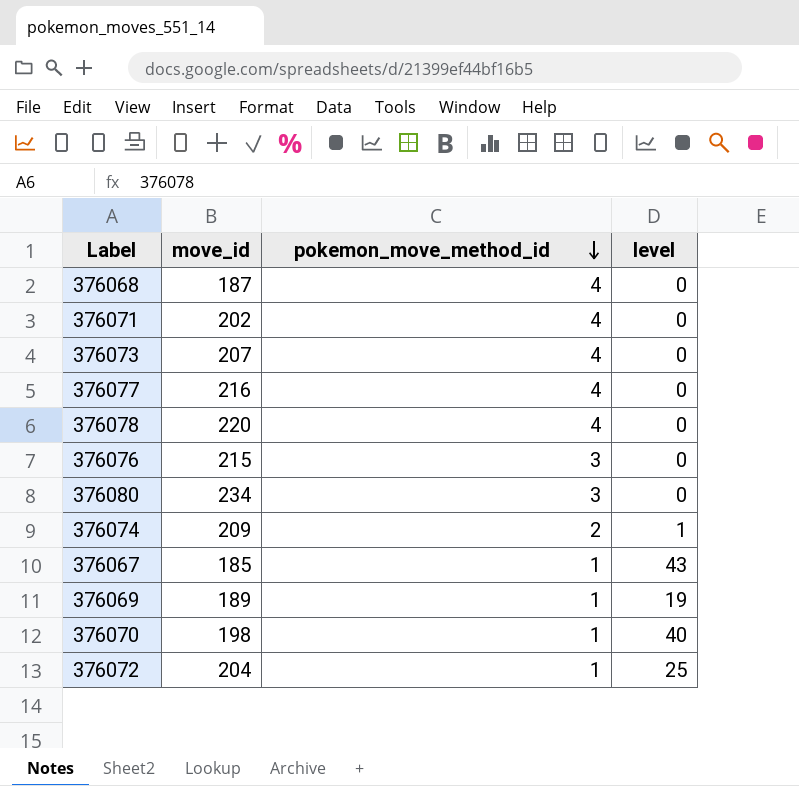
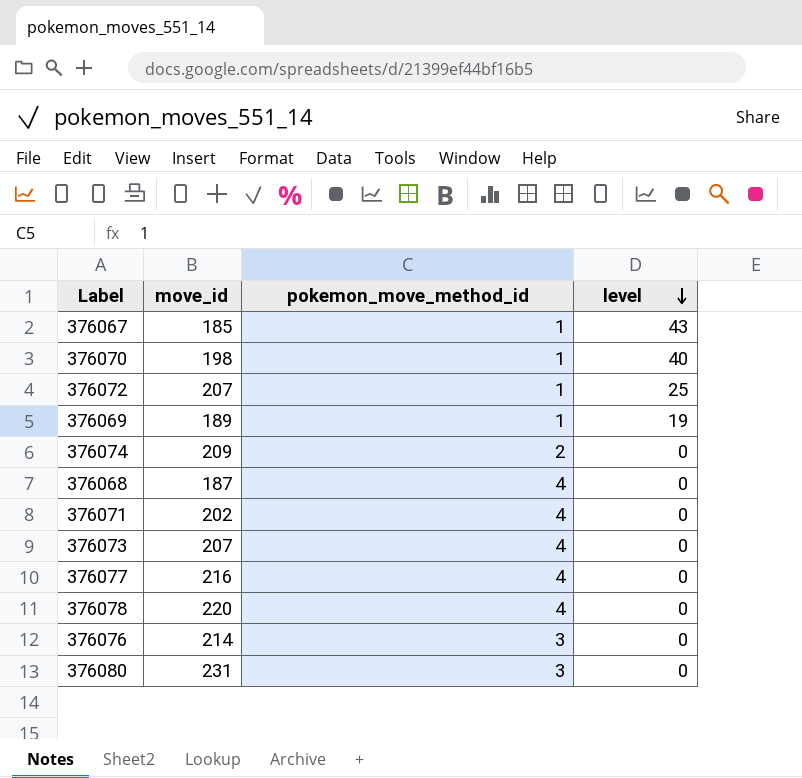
row order: pokemon_move_method_id descending -> level descending
376072 | move_id: 204 -> 207
376074 | level: 1 -> 0
376076 | move_id: 215 -> 214
376080 | move_id: 234 -> 231

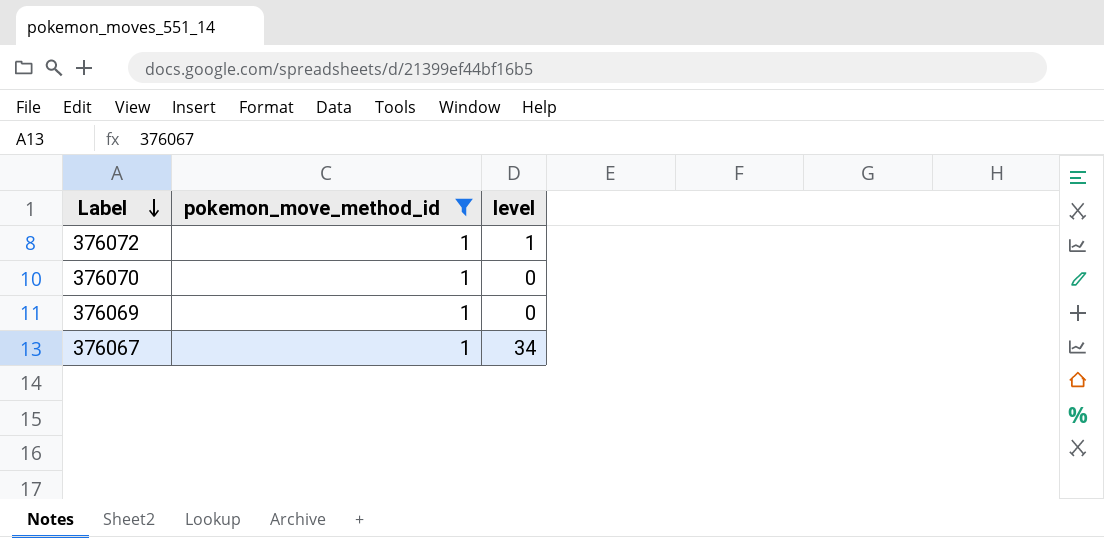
filter: none -> pokemon_move_method_id = 1
row order: level descending -> Label descending
column move_id | position: 2 -> none
376072 | level: 25 -> 1
376070 | level: 40 -> 0
376069 | level: 19 -> 0
376067 | level: 43 -> 34

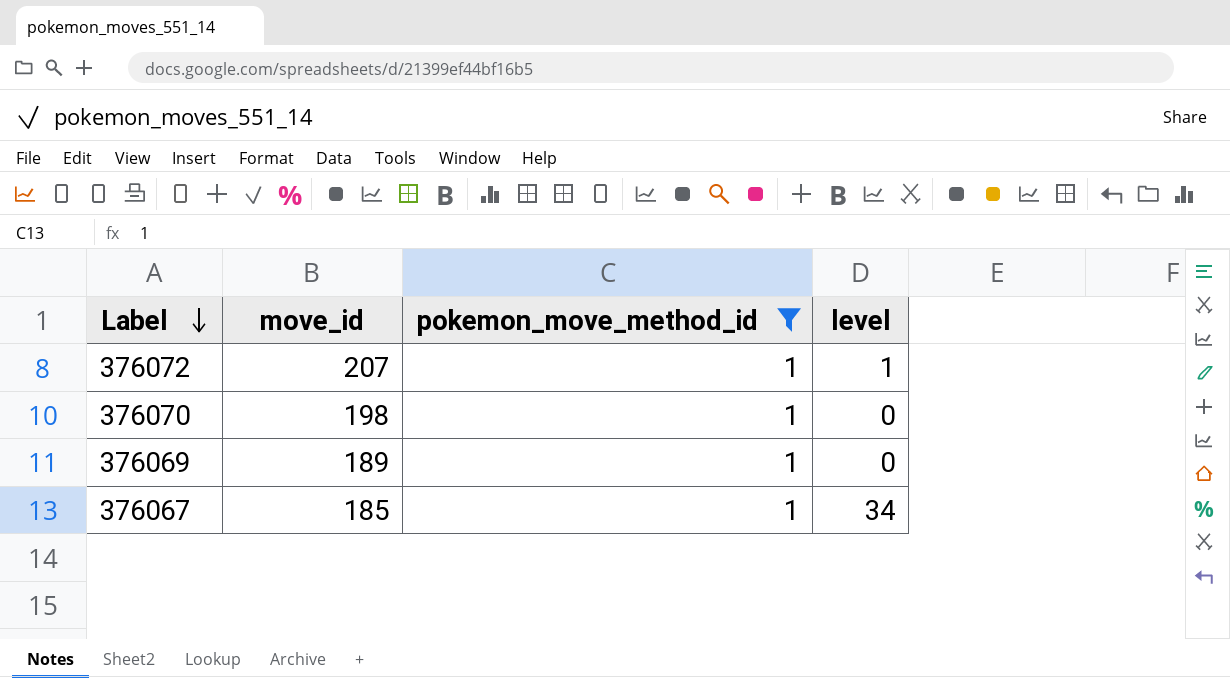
column move_id | position: none -> 2

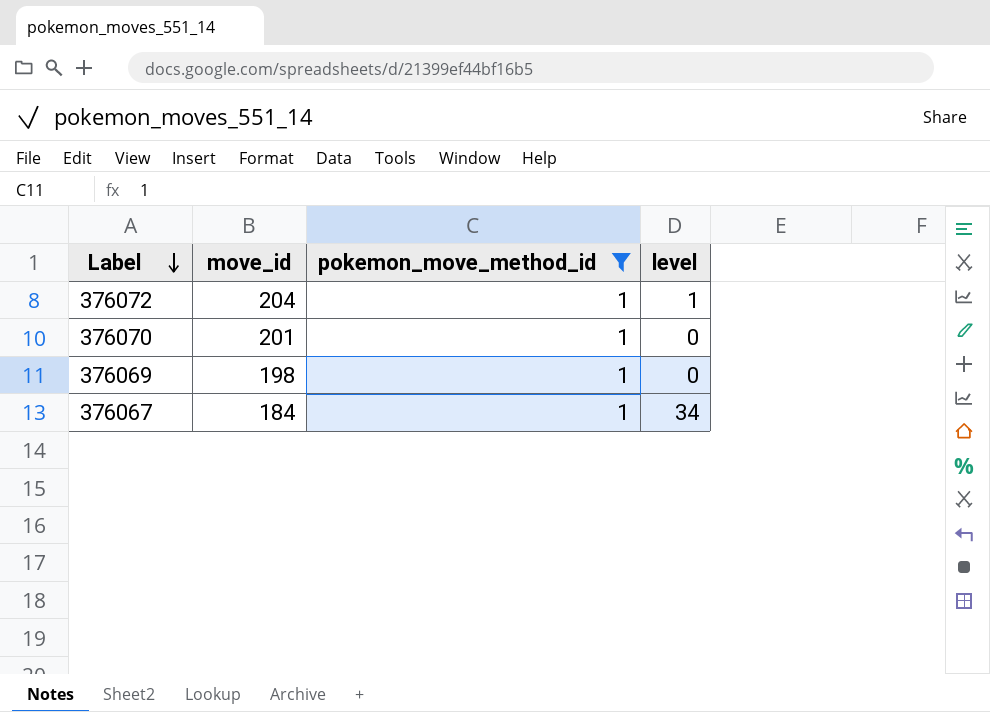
376072 | move_id: 207 -> 204
376070 | move_id: 198 -> 201
376069 | move_id: 189 -> 198
376067 | move_id: 185 -> 184

